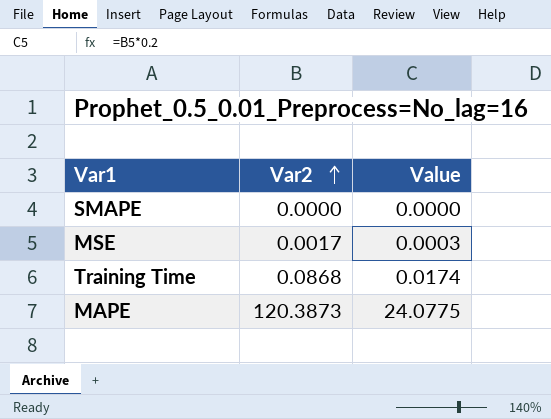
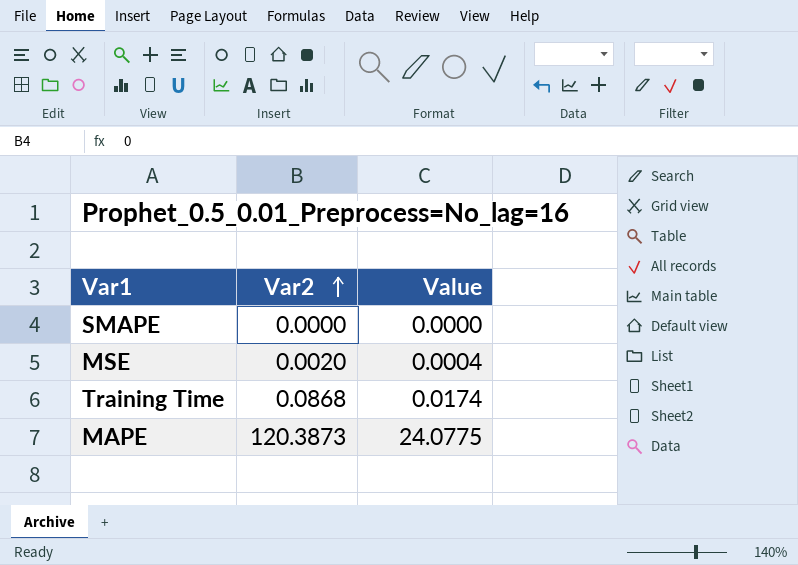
MSE | Var2: 0.0017 -> 0.0020
MSE | Value: 0.0003 -> 0.0004

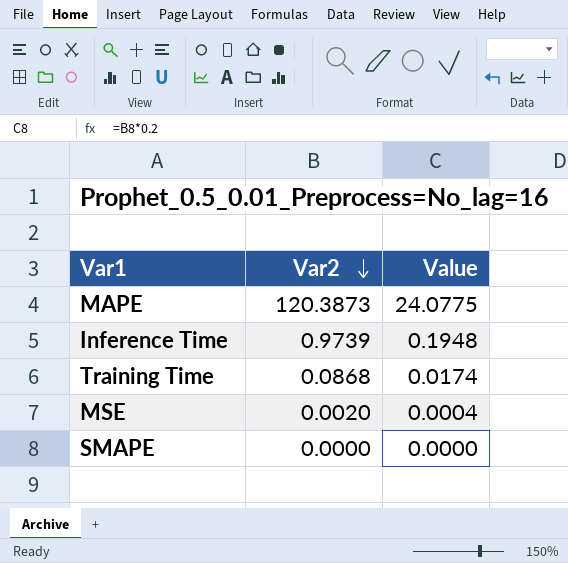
row order: Var2 ascending -> Var2 descending
row Inference Time: none -> 0.9739 | 0.1948

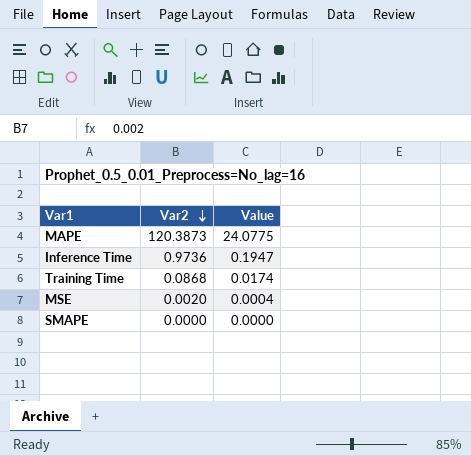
Inference Time | Var2: 0.9739 -> 0.9736
Inference Time | Value: 0.1948 -> 0.1947

